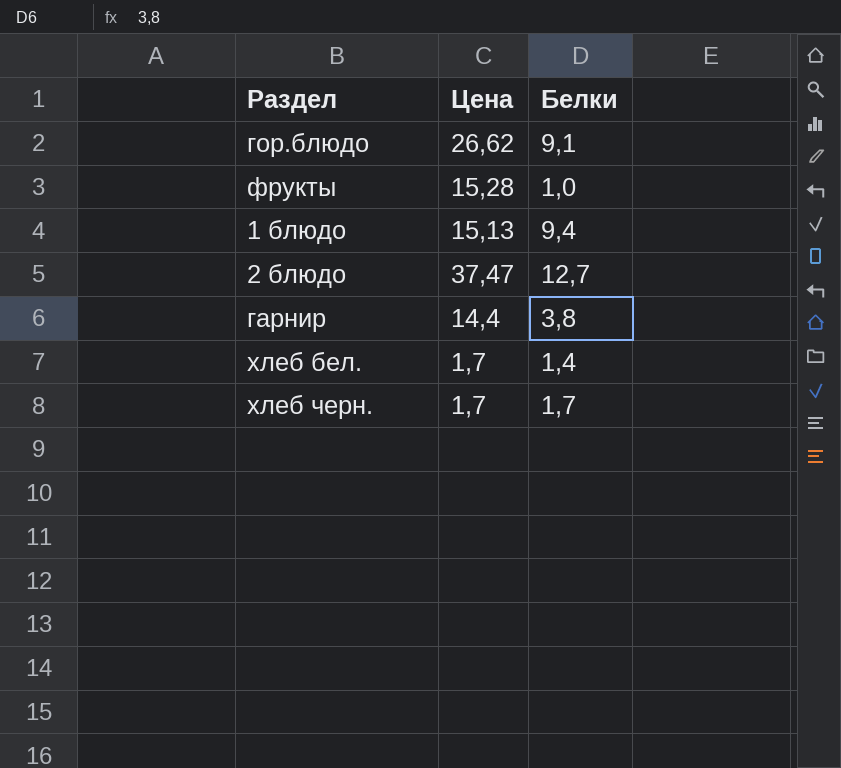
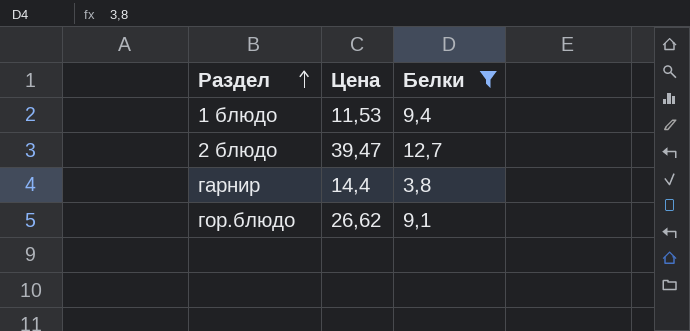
filter: none -> Белки >= 3,8
row order: none -> Раздел ascending
1 блюдо | Цена: 15,13 -> 11,53
2 блюдо | Цена: 37,47 -> 39,47

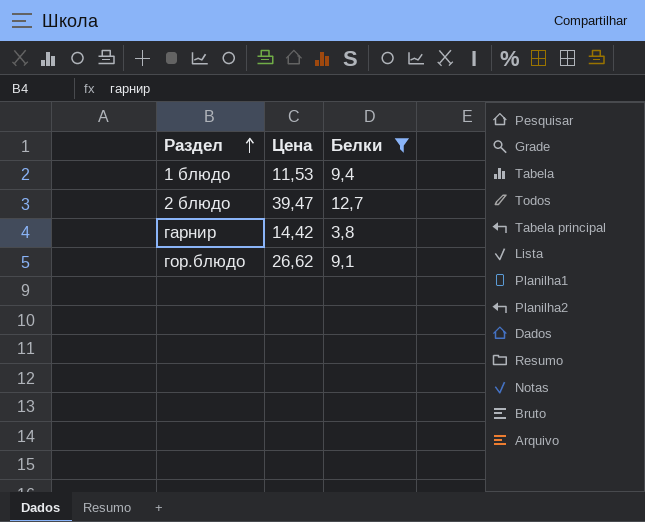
гарнир | Цена: 14,4 -> 14,42

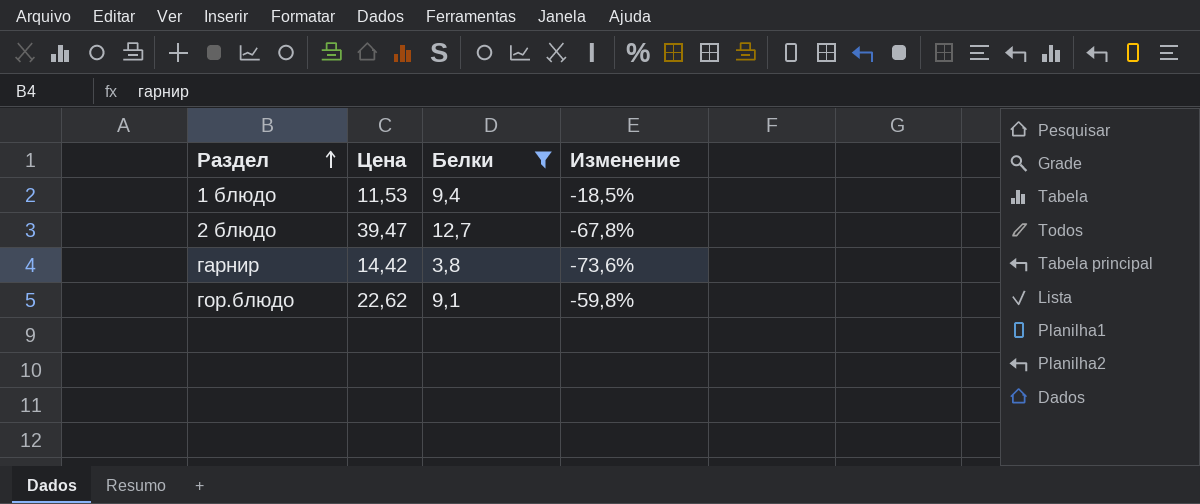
column Изменение | formula: none -> ([Белки] - [Цена]) / [Цена]
гор.блюдо | Цена: 26,62 -> 22,62

